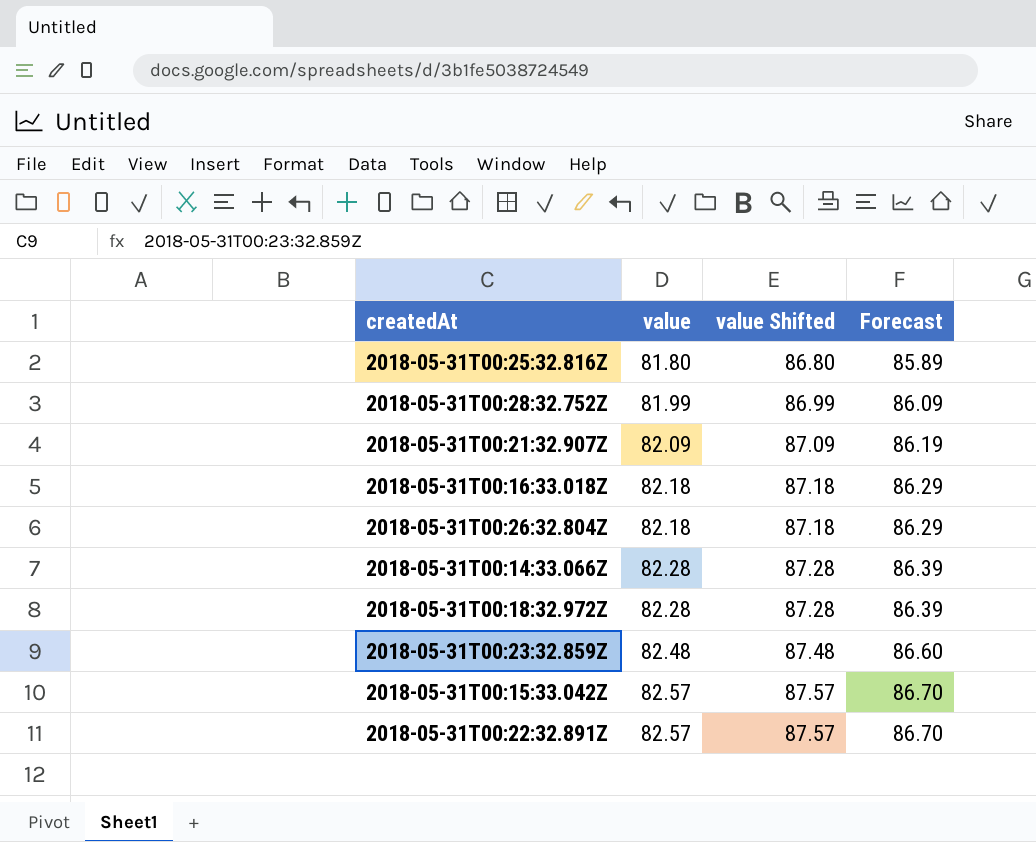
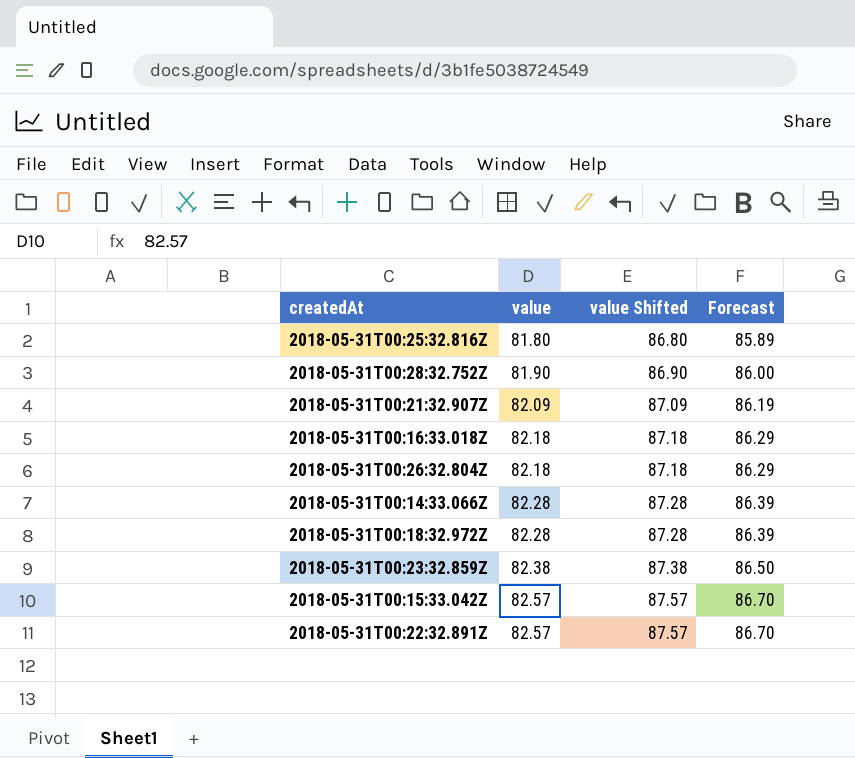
2018-05-31T00:28:32.752Z | value: 81.99 -> 81.90
2018-05-31T00:28:32.752Z | value Shifted: 86.99 -> 86.90
2018-05-31T00:28:32.752Z | Forecast: 86.09 -> 86.00
2018-05-31T00:23:32.859Z | value: 82.48 -> 82.38
2018-05-31T00:23:32.859Z | value Shifted: 87.48 -> 87.38
2018-05-31T00:23:32.859Z | Forecast: 86.60 -> 86.50

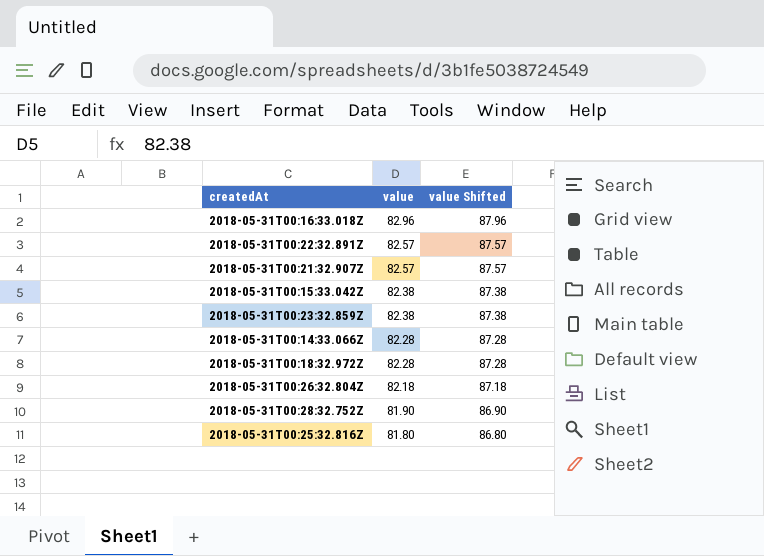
row order: value ascending -> value descending
column Forecast | formula: [value] * 1.05 -> none
2018-05-31T00:16:33.018Z | value: 82.18 -> 82.96
2018-05-31T00:16:33.018Z | value Shifted: 87.18 -> 87.96
2018-05-31T00:21:32.907Z | value: 82.09 -> 82.57
2018-05-31T00:21:32.907Z | value Shifted: 87.09 -> 87.57
2018-05-31T00:15:33.042Z | value: 82.57 -> 82.38
2018-05-31T00:15:33.042Z | value Shifted: 87.57 -> 87.38

